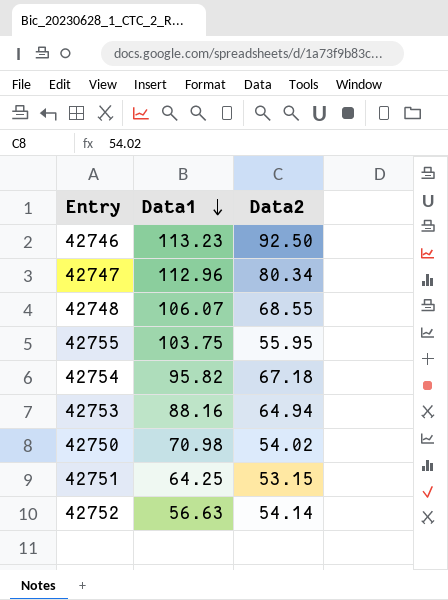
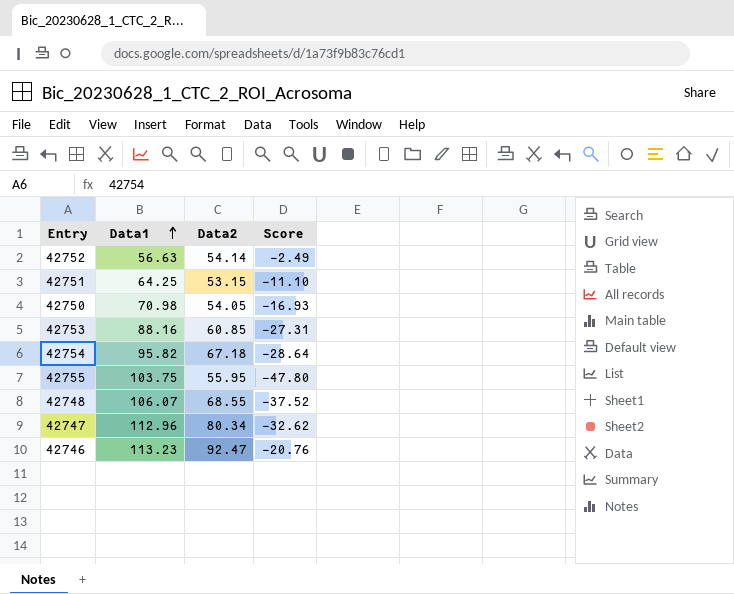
row order: Data1 descending -> Data1 ascending
column Score | formula: none -> [Data2] - [Data1]
42750 | Data2: 54.02 -> 54.05
42753 | Data2: 64.94 -> 60.85
42746 | Data2: 92.50 -> 92.47

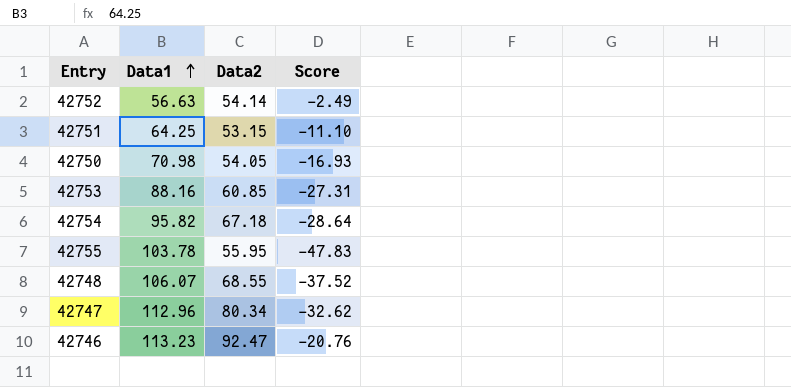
42755 | Data1: 103.75 -> 103.78
42755 | Score: -47.80 -> -47.83

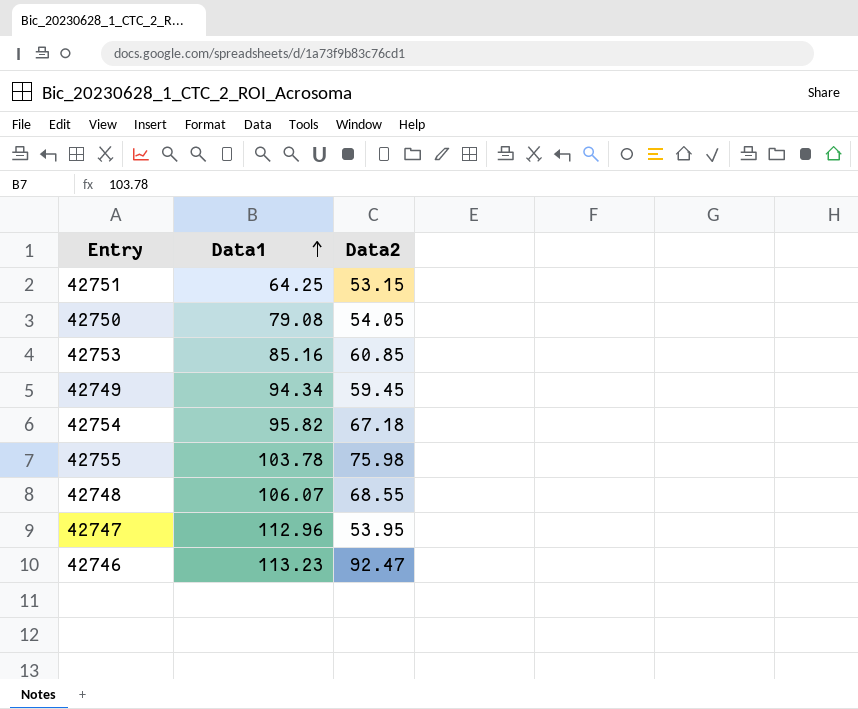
column Score | formula: [Data2] - [Data1] -> none
row 42752: 56.63 | 54.14 | -2.49 -> none
42750 | Data1: 70.98 -> 79.08
42753 | Data1: 88.16 -> 85.16
row 42749: none -> 94.34 | 59.45
42755 | Data2: 55.95 -> 75.98
42747 | Data2: 80.34 -> 53.95

